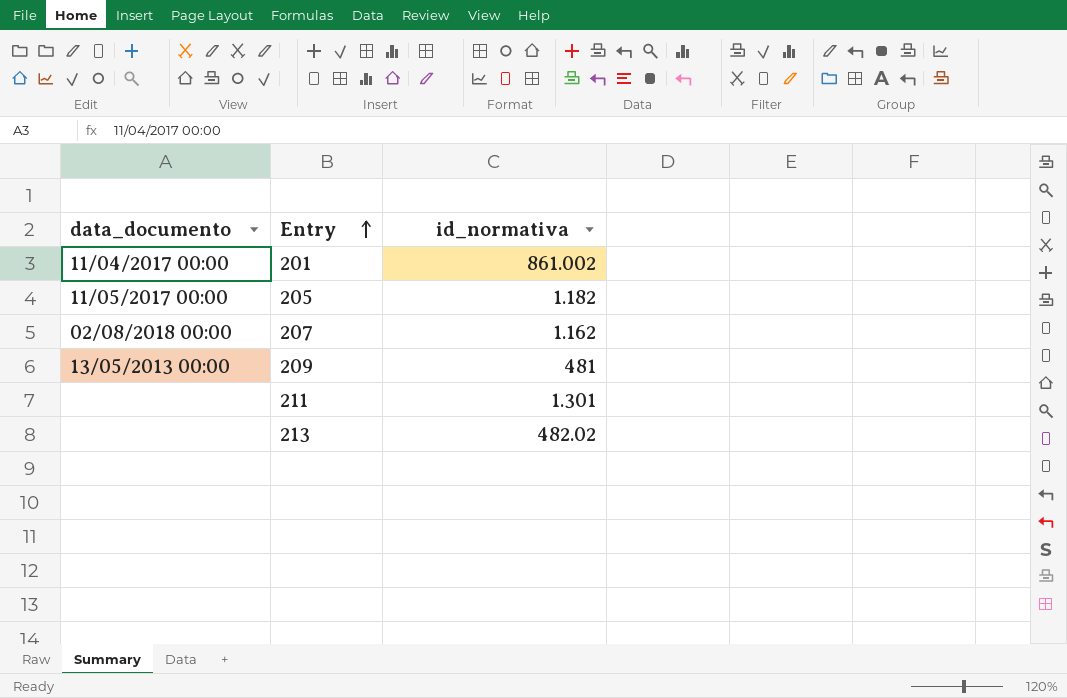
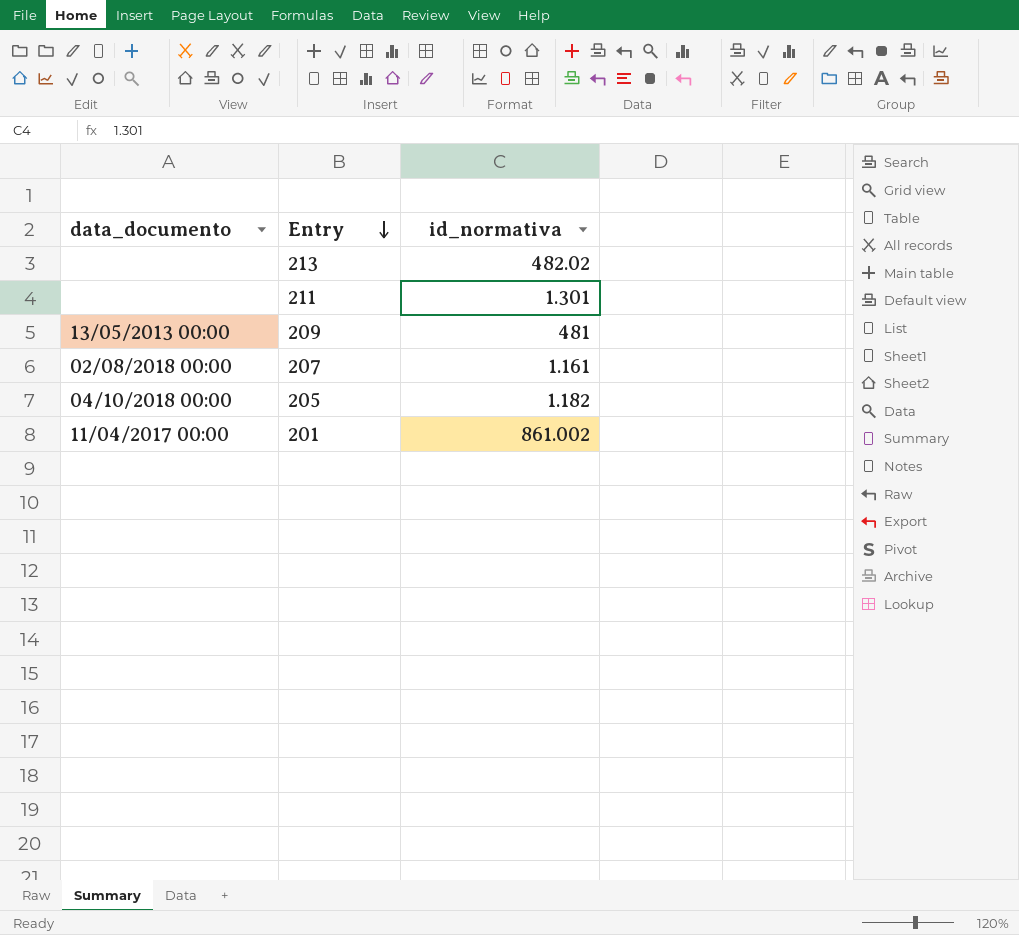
row order: Entry ascending -> Entry descending
207 | id_normativa: 1.162 -> 1.161
205 | data_documento: 11/05/2017 00:00 -> 04/10/2018 00:00

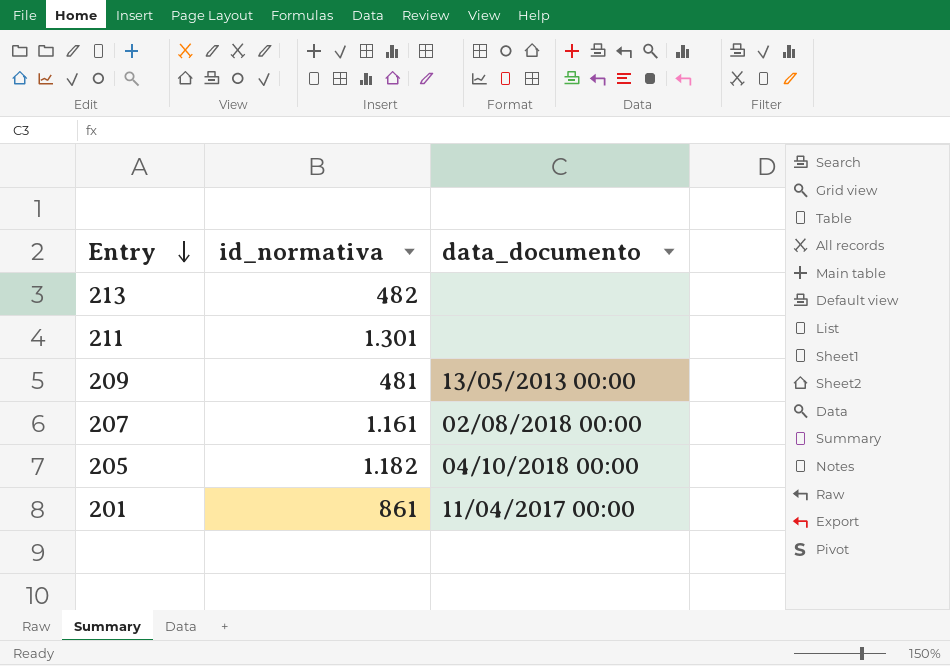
column data_documento | position: 1 -> 3
213 | id_normativa: 482.02 -> 482
201 | id_normativa: 861.002 -> 861

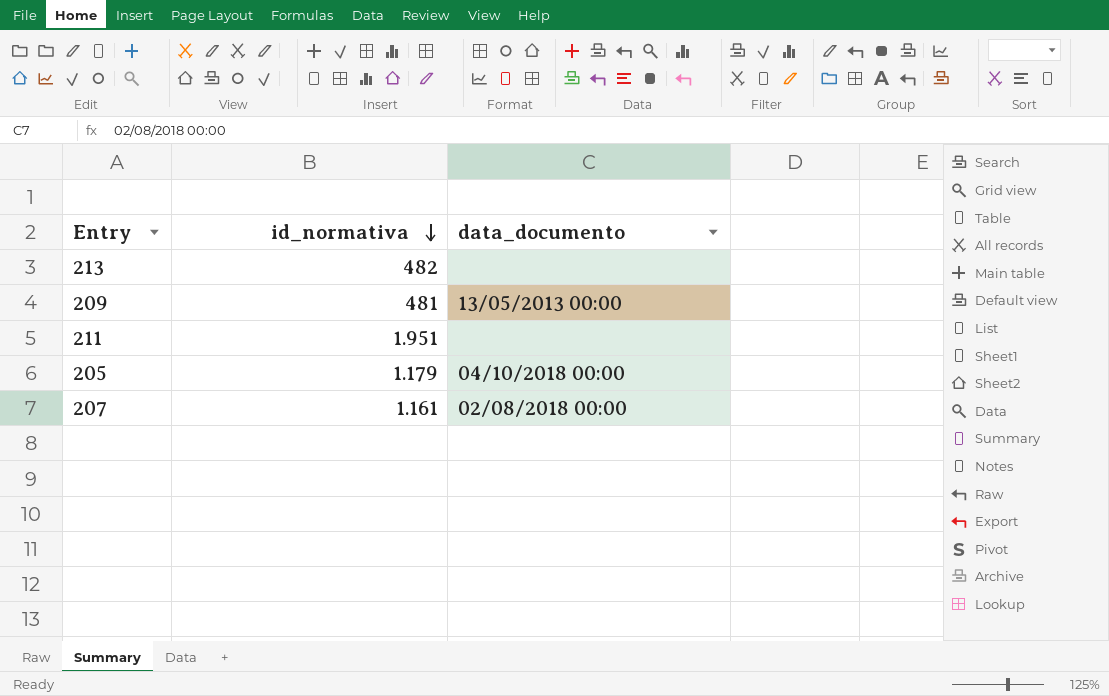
row order: Entry descending -> id_normativa descending
row 201: 861 | 11/04/2017 00:00 -> none
211 | id_normativa: 1.301 -> 1.951
205 | id_normativa: 1.182 -> 1.179

